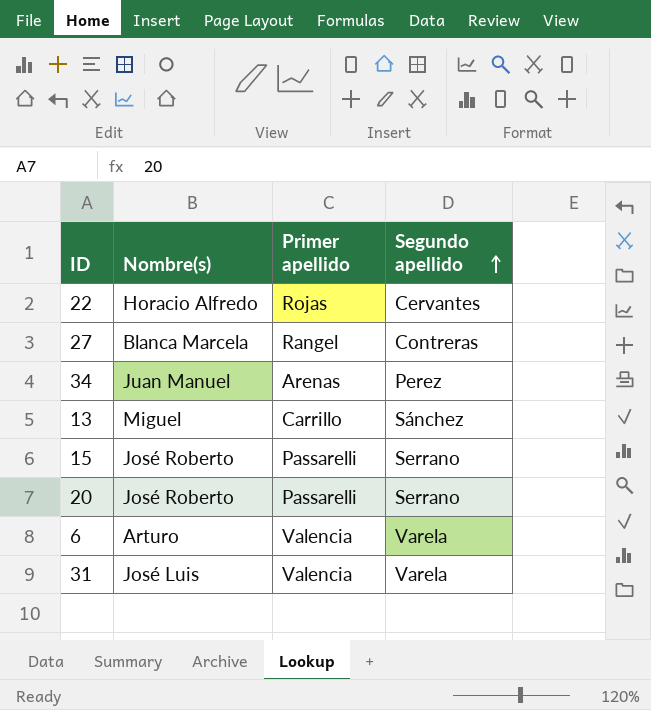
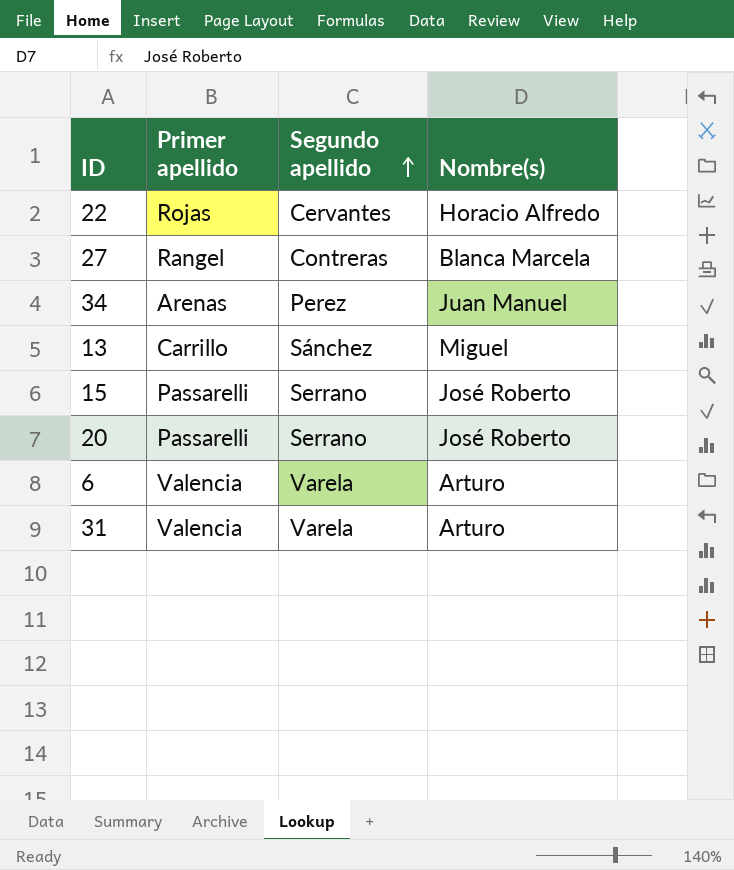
column Nombre(s) | position: 2 -> 4
31 | Nombre(s): José Luis -> Arturo

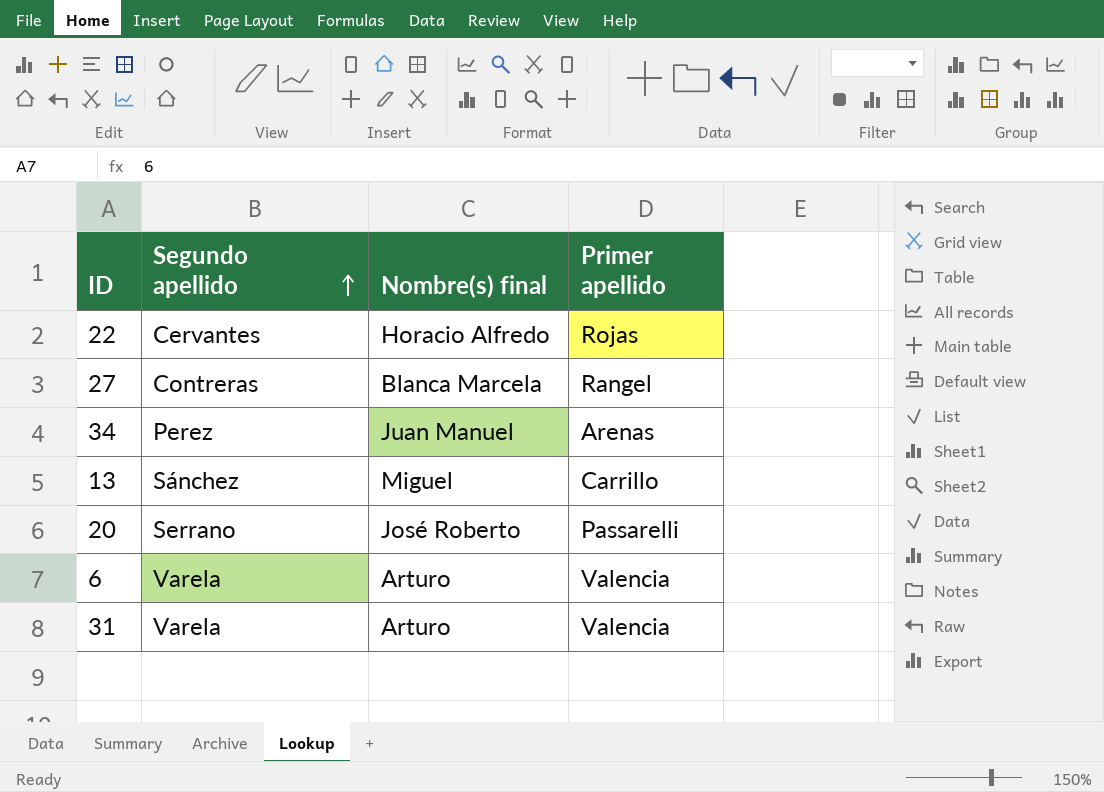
column name: Nombre(s) -> Nombre(s) final
column Primer apellido | position: 2 -> 4
row 15: Passarelli | Serrano | José Roberto -> none

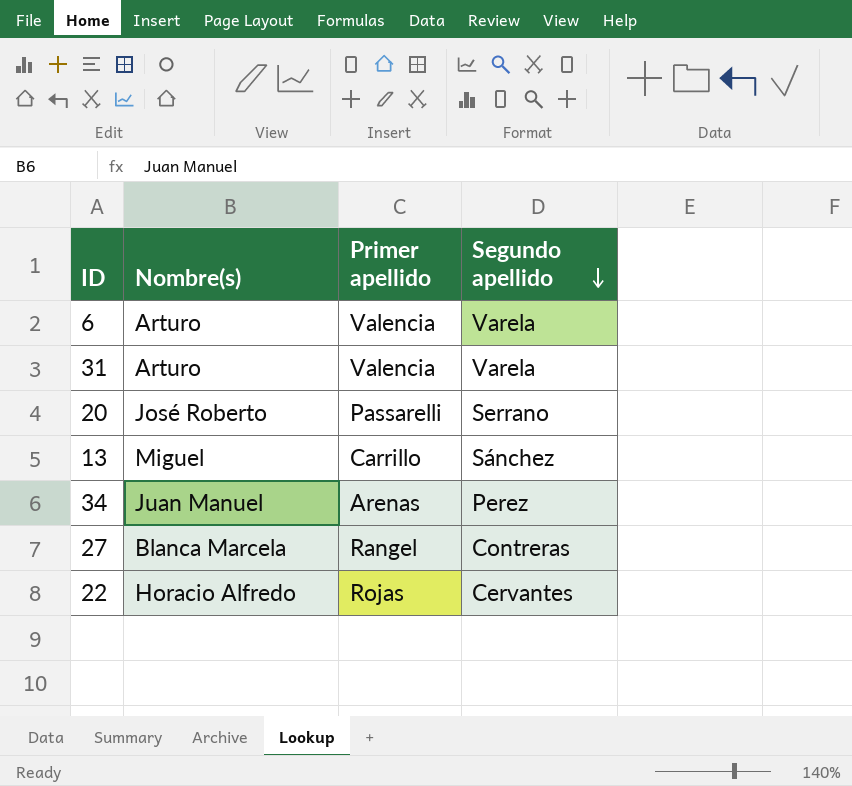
row order: Segundo apellido ascending -> Segundo apellido descending
column name: Nombre(s) final -> Nombre(s)
column Segundo apellido | position: 2 -> 4

